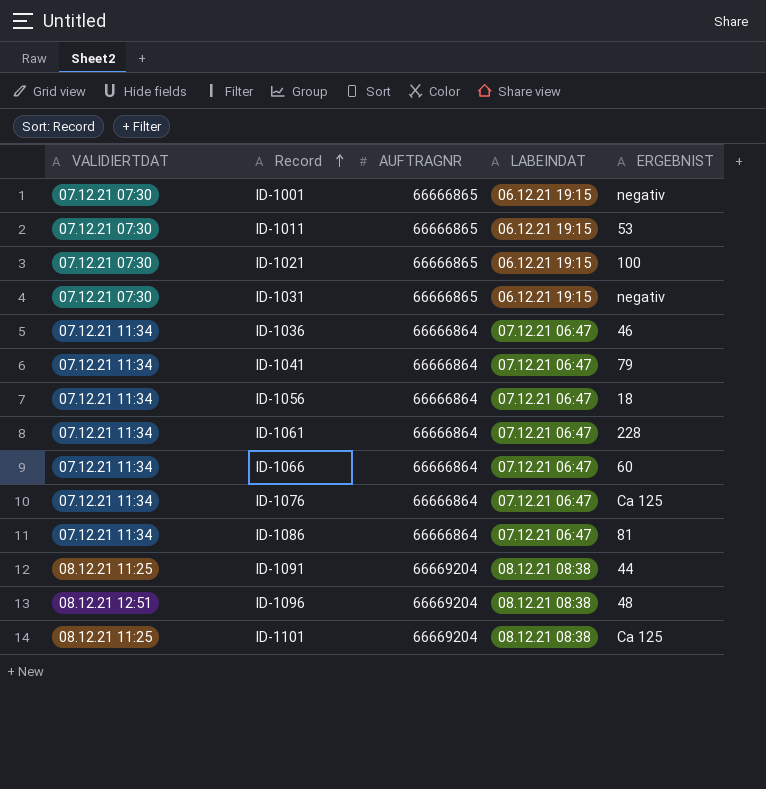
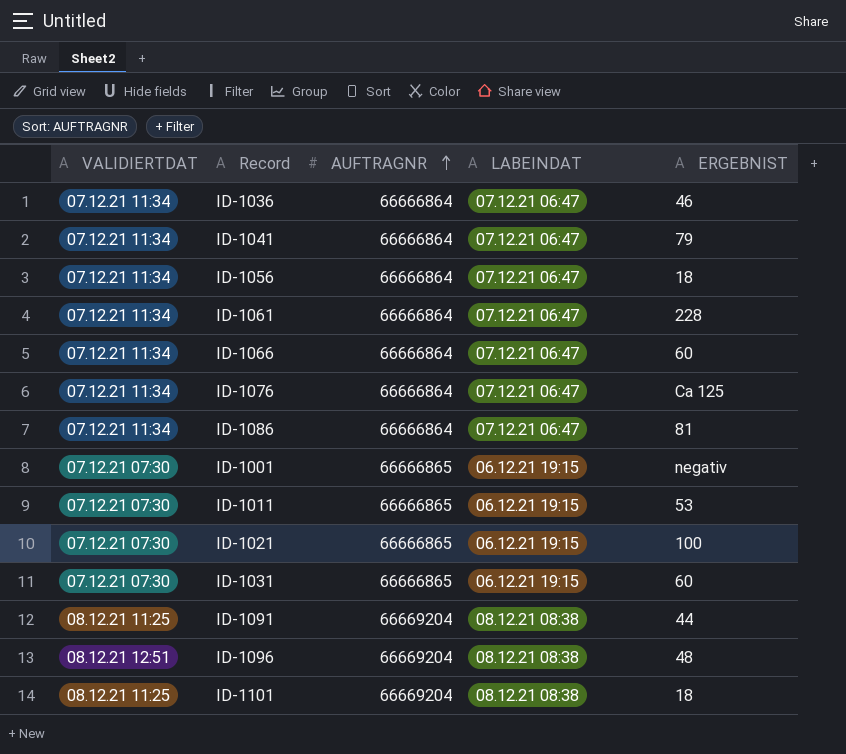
row order: Record ascending -> AUFTRAGNR ascending
ID-1031 | ERGEBNIST: negativ -> 60
ID-1101 | ERGEBNIST: Ca 125 -> 18

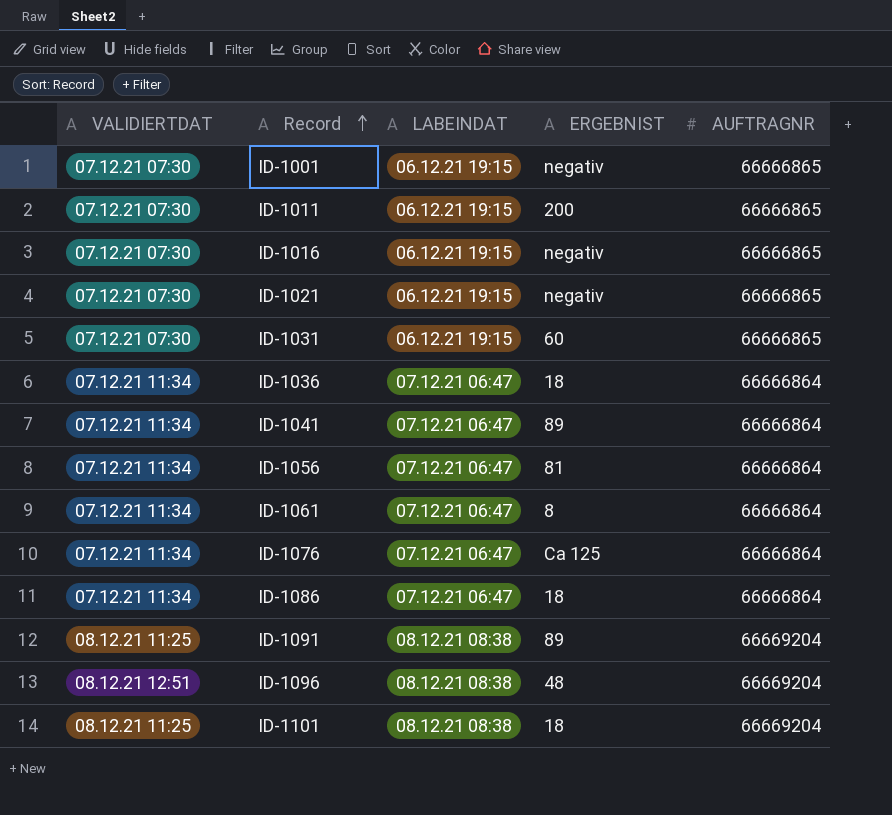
row order: AUFTRAGNR ascending -> Record ascending
column AUFTRAGNR | position: 3 -> 5
row ID-1066: 07.12.21 11:34 | 66666864 | 07.12.21 06:47 | 60 -> none
ID-1011 | ERGEBNIST: 53 -> 200
row ID-1016: none -> 07.12.21 07:30 | 06.12.21 19:15 | negativ | 66666865
ID-1021 | ERGEBNIST: 100 -> negativ
ID-1036 | ERGEBNIST: 46 -> 18
ID-1041 | ERGEBNIST: 79 -> 89
ID-1056 | ERGEBNIST: 18 -> 81
ID-1061 | ERGEBNIST: 228 -> 8
ID-1086 | ERGEBNIST: 81 -> 18
ID-1091 | ERGEBNIST: 44 -> 89

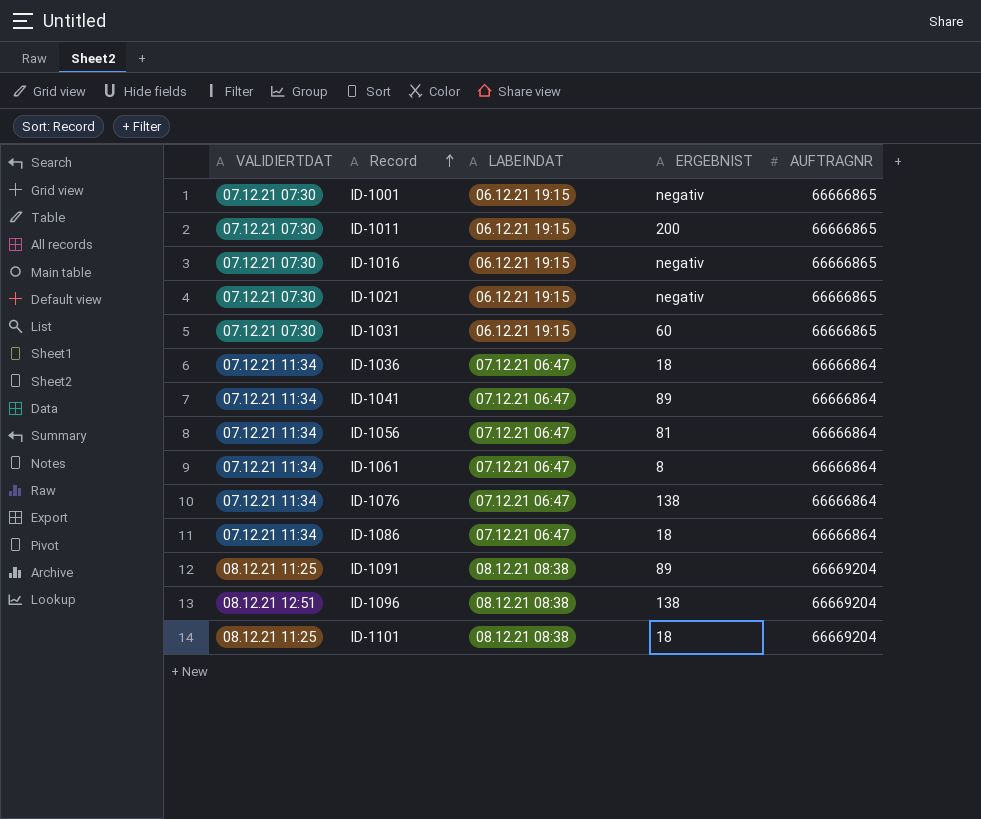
ID-1076 | ERGEBNIST: Ca 125 -> 138
ID-1096 | ERGEBNIST: 48 -> 138

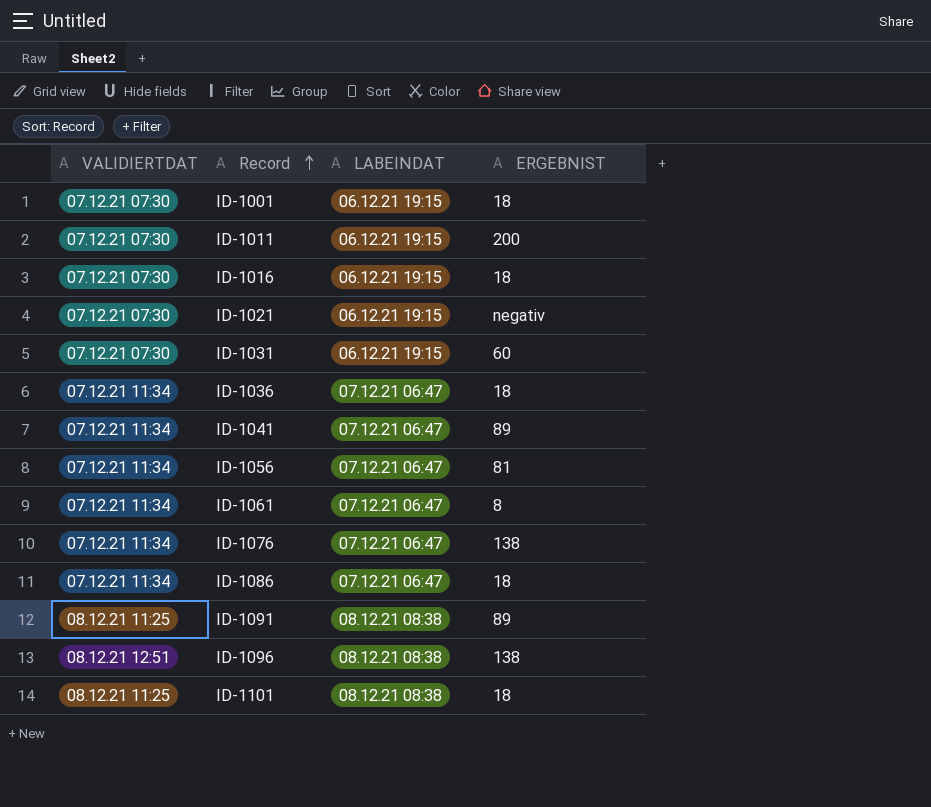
column AUFTRAGNR | position: 5 -> none
ID-1001 | ERGEBNIST: negativ -> 18
ID-1016 | ERGEBNIST: negativ -> 18

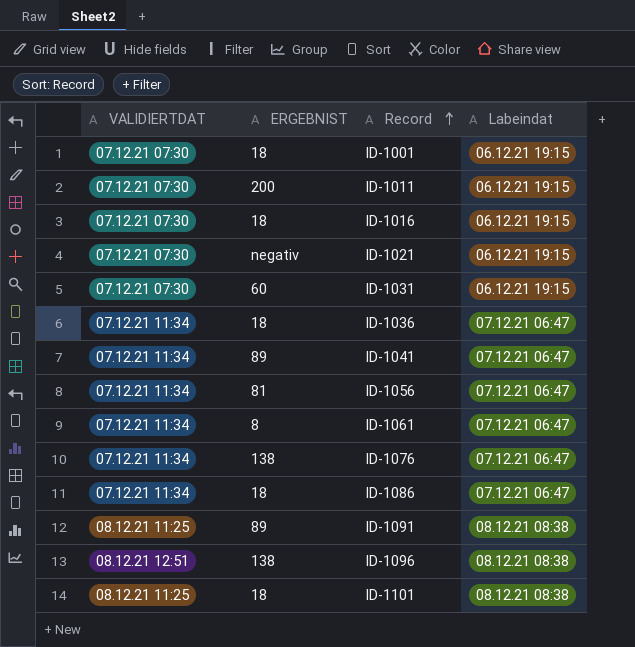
column ERGEBNIST | position: 4 -> 2
column name: LABEINDAT -> Labeindat

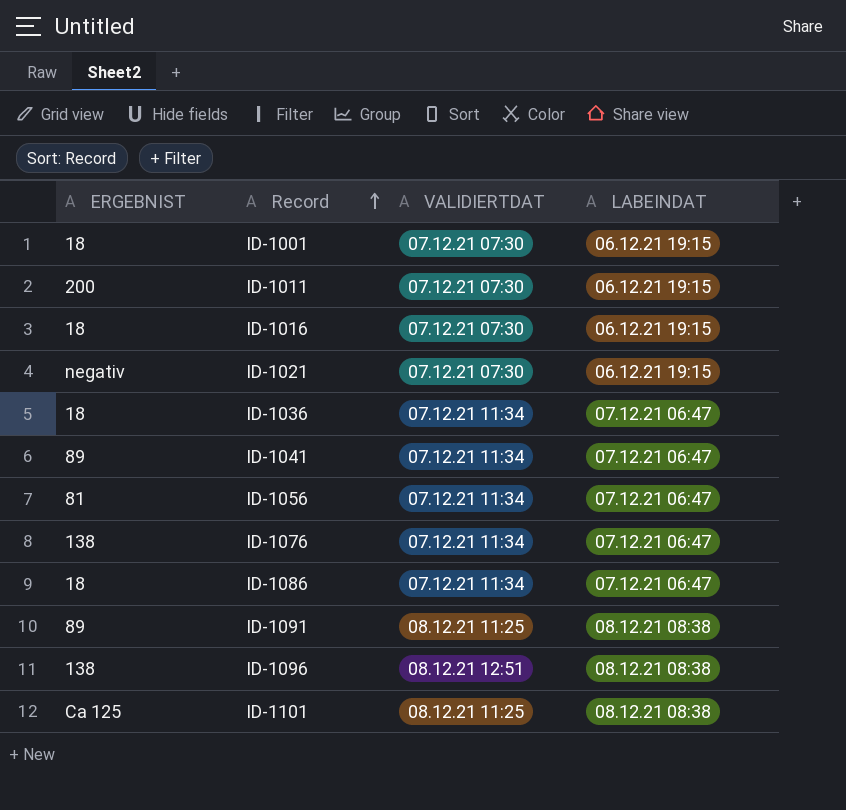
column VALIDIERTDAT | position: 1 -> 3
column name: Labeindat -> LABEINDAT
row ID-1031: 07.12.21 07:30 | 60 | 06.12.21 19:15 -> none
row ID-1061: 07.12.21 11:34 | 8 | 07.12.21 06:47 -> none
ID-1101 | ERGEBNIST: 18 -> Ca 125

